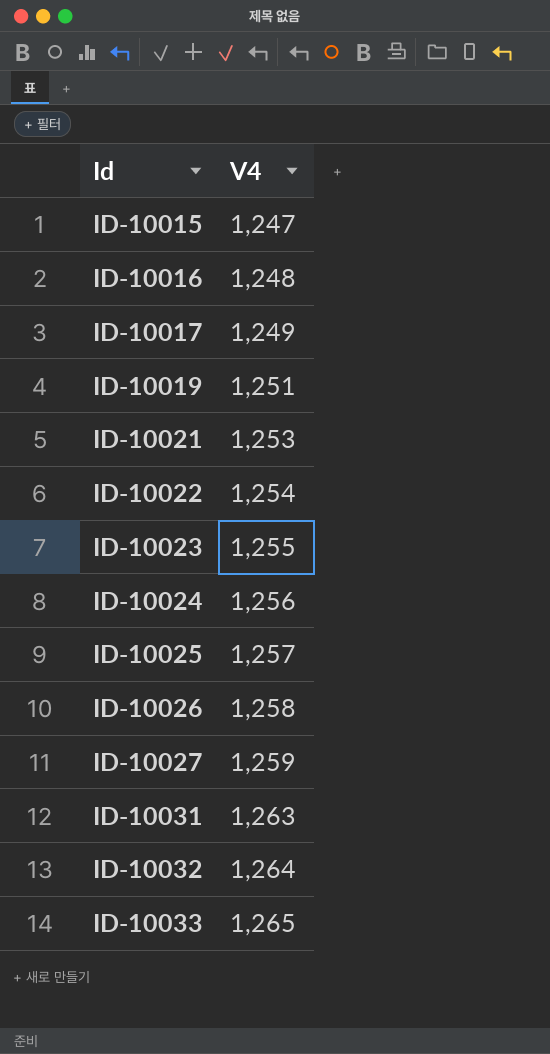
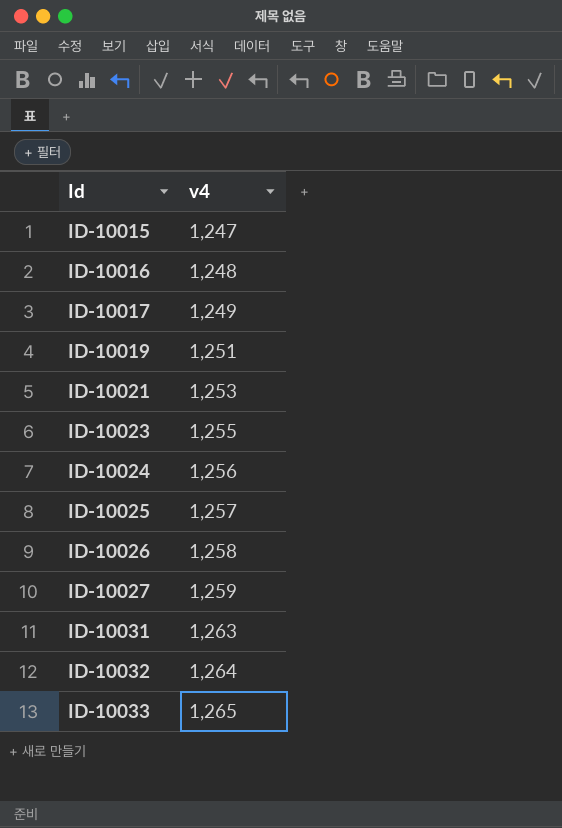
column name: V4 -> v4
row ID-10022: 1,254 -> none

